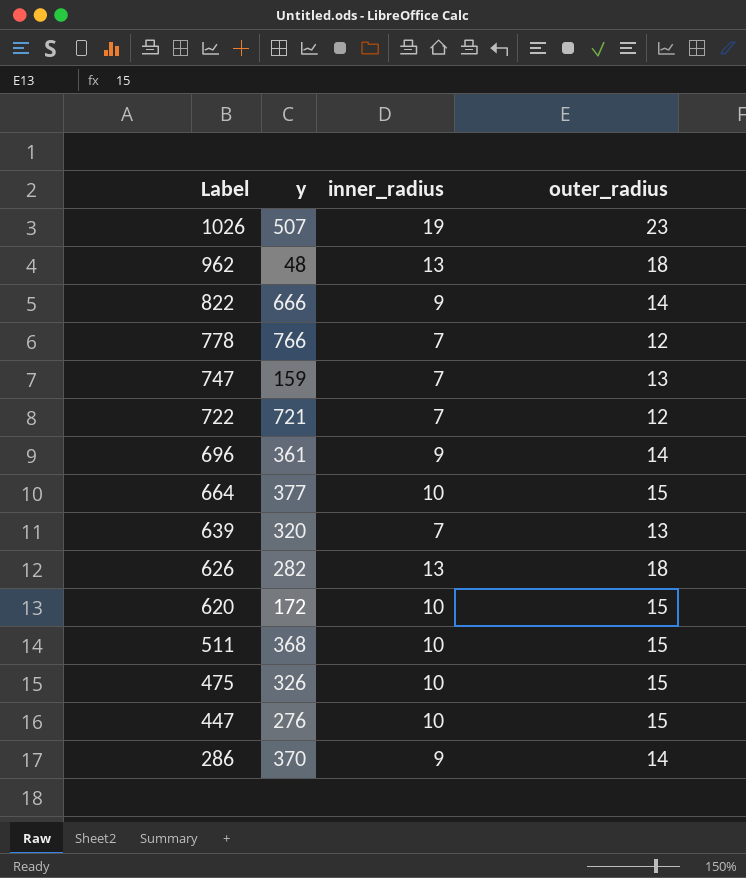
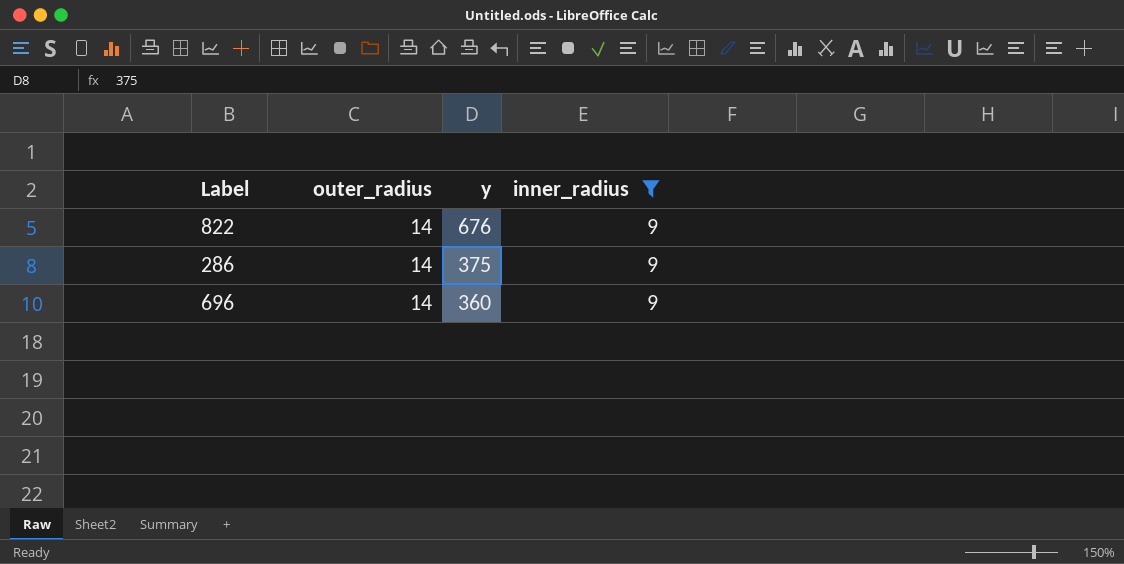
filter: none -> inner_radius = 9
row order: Label descending -> y descending
column outer_radius | position: 4 -> 2
822 | y: 666 -> 676
286 | y: 370 -> 375
696 | y: 361 -> 360

